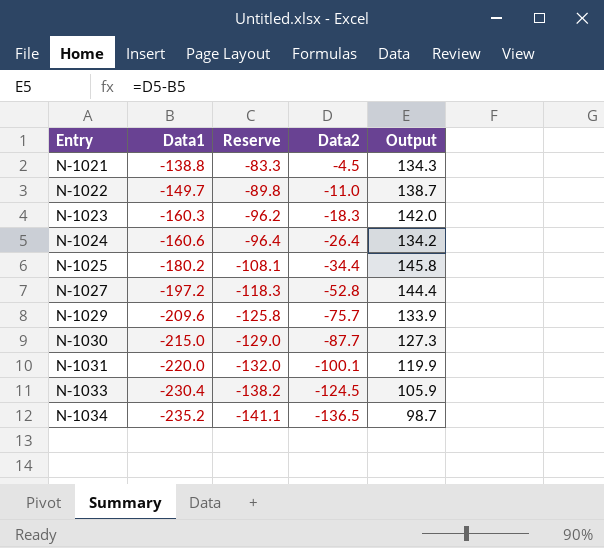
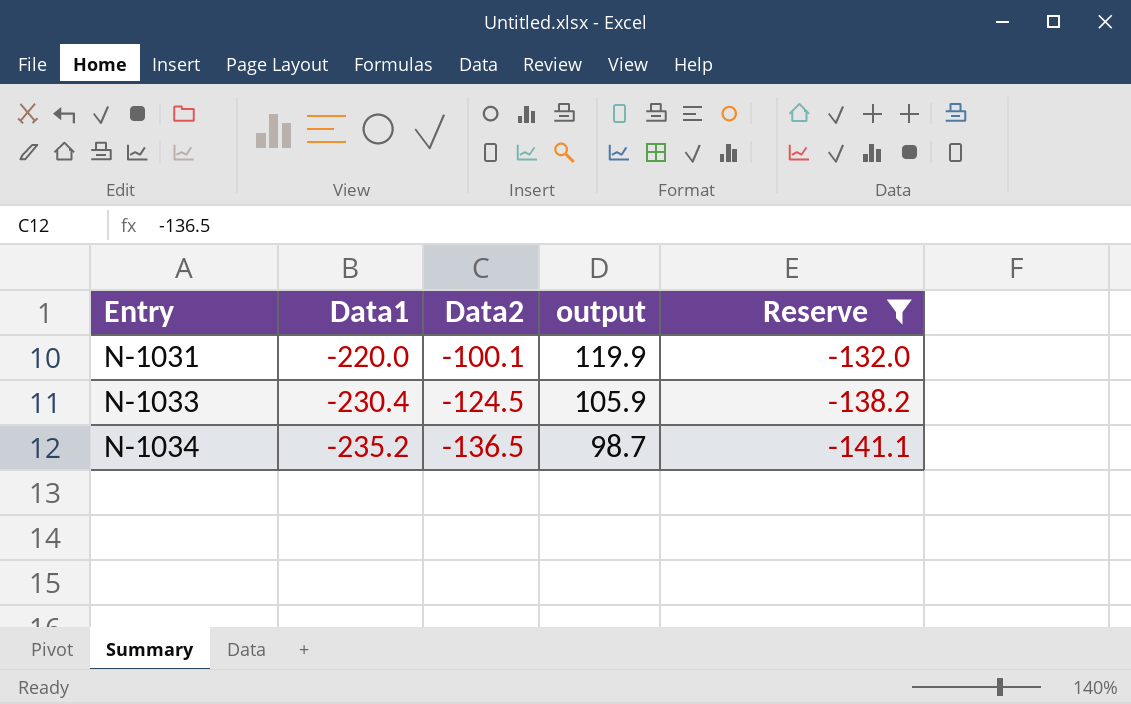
filter: none -> Reserve <= -132.0
column name: Output -> output
column Reserve | position: 3 -> 5

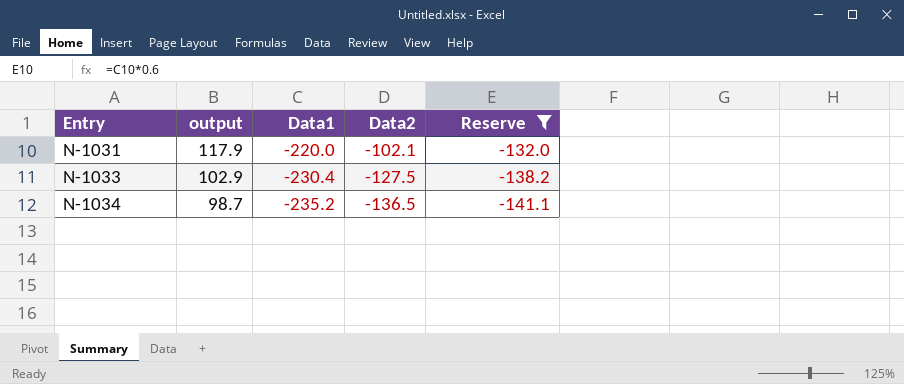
column output | position: 4 -> 2
N-1031 | output: 119.9 -> 117.9
N-1031 | Data2: -100.1 -> -102.1
N-1033 | output: 105.9 -> 102.9
N-1033 | Data2: -124.5 -> -127.5

